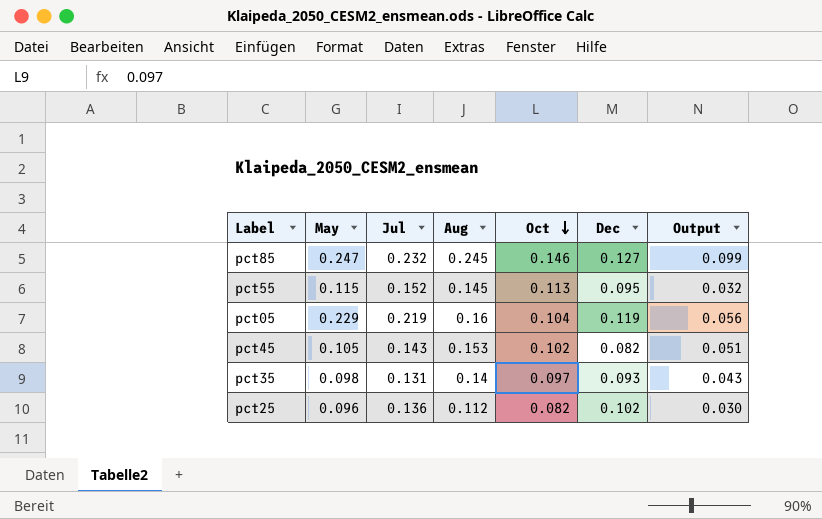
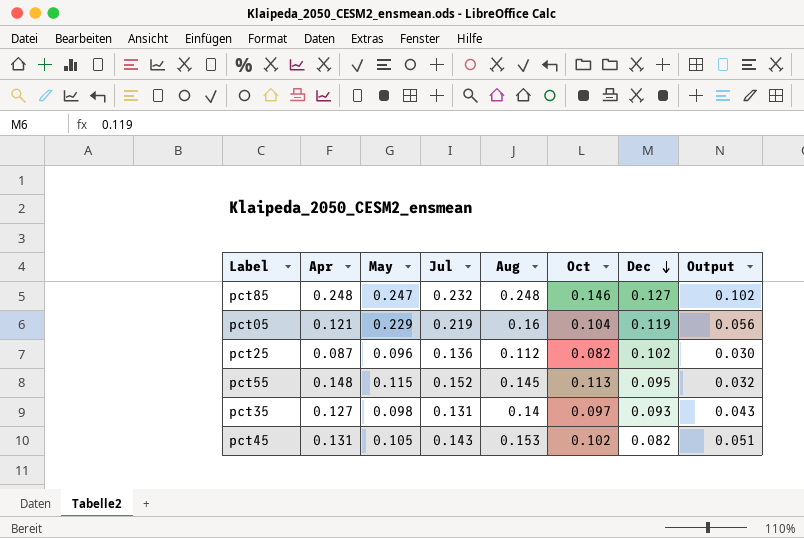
row order: Oct descending -> Dec descending
column Apr | position: none -> 2
pct85 | Aug: 0.245 -> 0.248
pct85 | Output: 0.099 -> 0.102

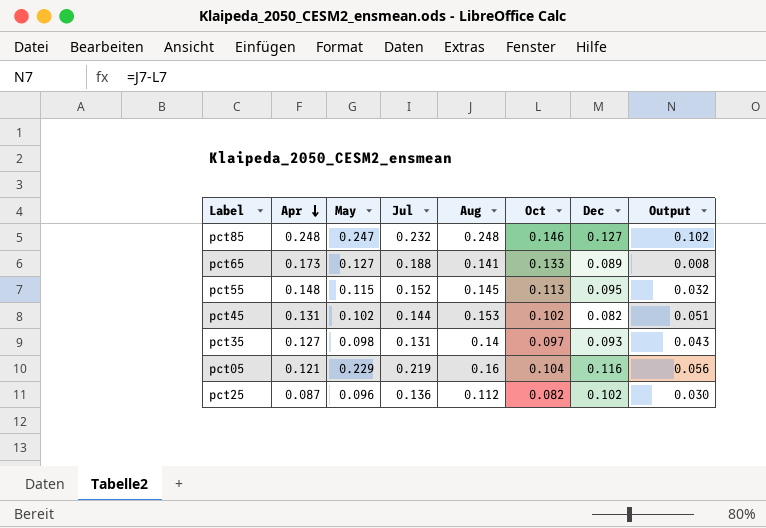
row order: Dec descending -> Apr descending
row pct65: none -> 0.173 | 0.127 | 0.188 | 0.141 | 0.133 | 0.089 | 0.008
pct45 | May: 0.105 -> 0.102
pct45 | Jul: 0.143 -> 0.144
pct05 | Dec: 0.119 -> 0.116

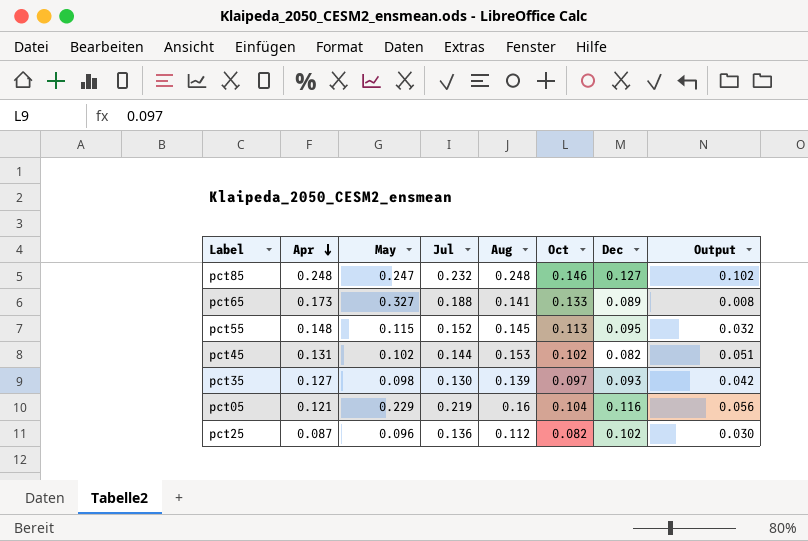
pct65 | May: 0.127 -> 0.327
pct35 | Jul: 0.131 -> 0.130
pct35 | Aug: 0.14 -> 0.139
pct35 | Output: 0.043 -> 0.042

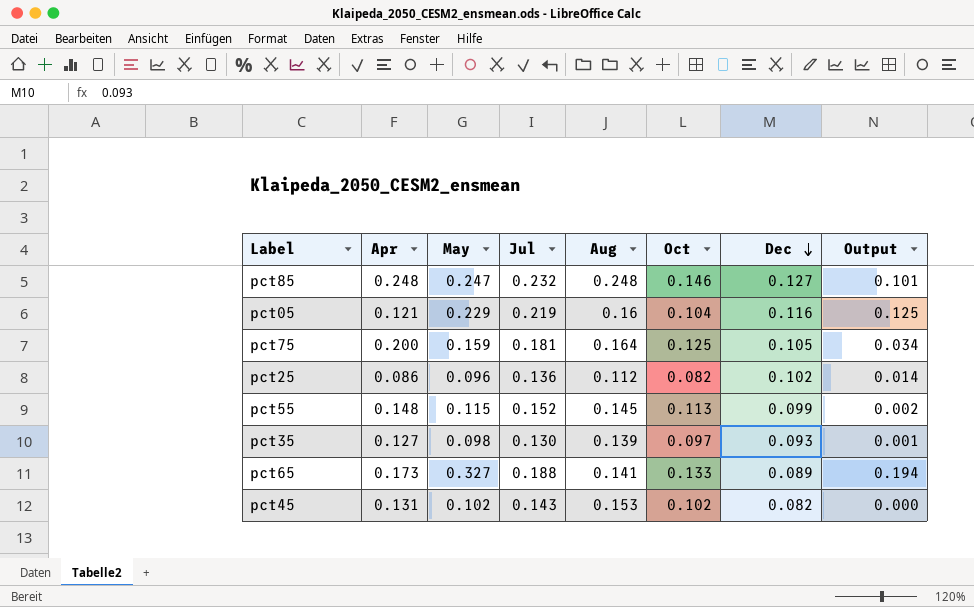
row order: Apr descending -> Dec descending
column Output | formula: [Aug] - [Oct] -> [May] - [Oct]
row pct75: none -> 0.200 | 0.159 | 0.181 | 0.164 | 0.125 | 0.105 | 0.034
pct25 | Apr: 0.087 -> 0.086
pct55 | Dec: 0.095 -> 0.099
pct45 | Jul: 0.144 -> 0.143

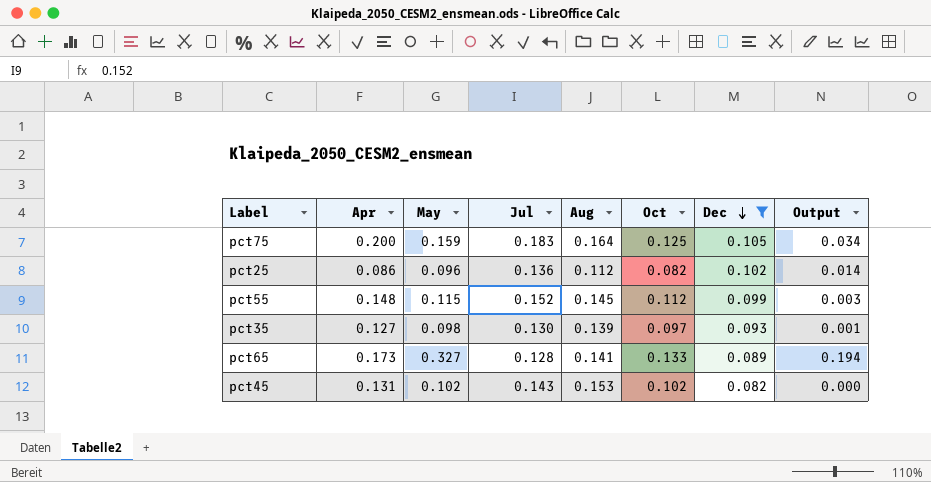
filter: none -> Dec <= 0.105
pct75 | Jul: 0.181 -> 0.183
pct55 | Oct: 0.113 -> 0.112
pct55 | Output: 0.002 -> 0.003
pct65 | Jul: 0.188 -> 0.128

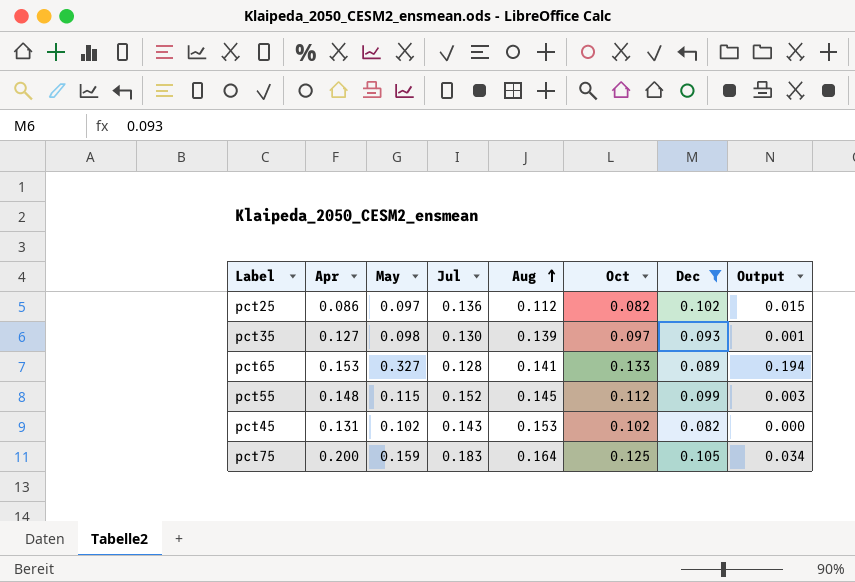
row order: Dec descending -> Aug ascending
pct25 | May: 0.096 -> 0.097
pct25 | Output: 0.014 -> 0.015
pct65 | Apr: 0.173 -> 0.153

